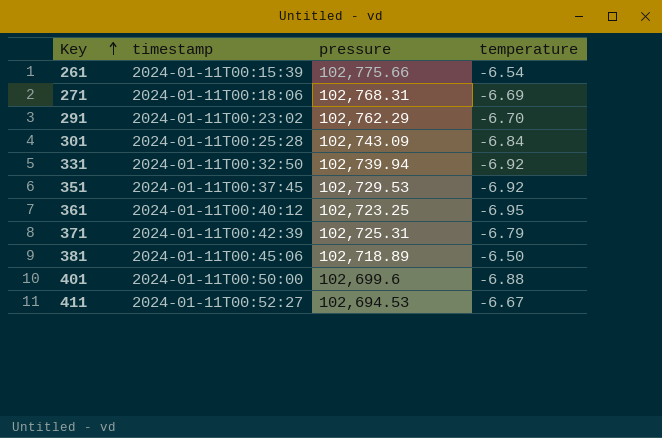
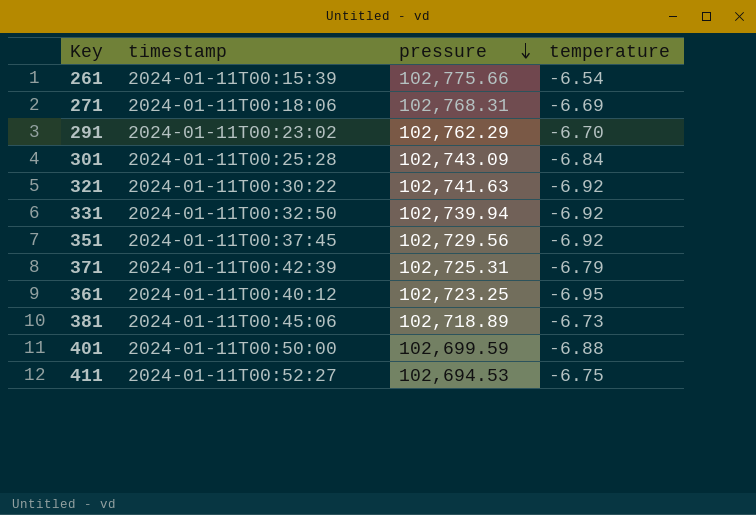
row order: Key ascending -> pressure descending
row 321: none -> 2024-01-11T00:30:22 | 102,741.63 | -6.92
351 | pressure: 102,729.53 -> 102,729.56
381 | temperature: -6.50 -> -6.73
401 | pressure: 102,699.6 -> 102,699.59
411 | temperature: -6.67 -> -6.75

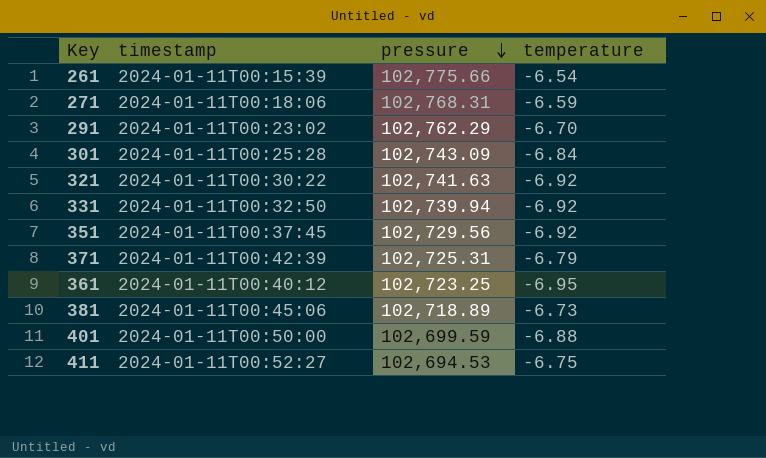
271 | temperature: -6.69 -> -6.59

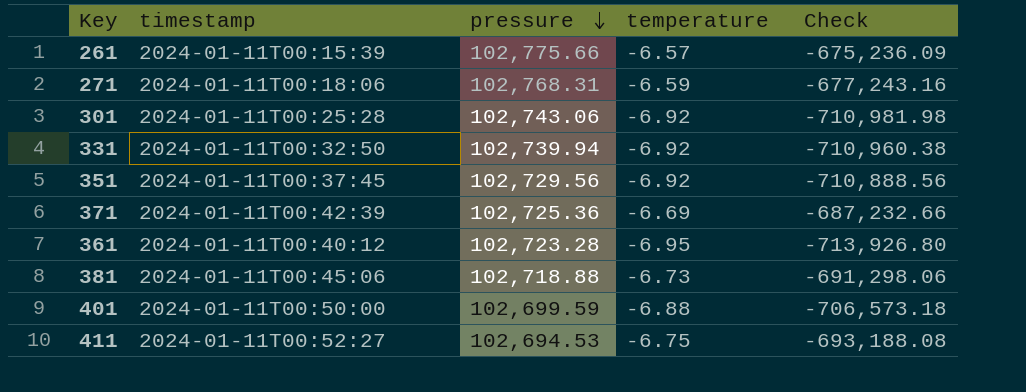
column Check | formula: none -> [pressure] * [temperature]
row 291: 2024-01-11T00:23:02 | 102,762.29 | -6.70 -> none
row 321: 2024-01-11T00:30:22 | 102,741.63 | -6.92 -> none
261 | temperature: -6.54 -> -6.57
301 | pressure: 102,743.09 -> 102,743.06
301 | temperature: -6.84 -> -6.92
371 | pressure: 102,725.31 -> 102,725.36
371 | temperature: -6.79 -> -6.69
361 | pressure: 102,723.25 -> 102,723.28
381 | pressure: 102,718.89 -> 102,718.88

